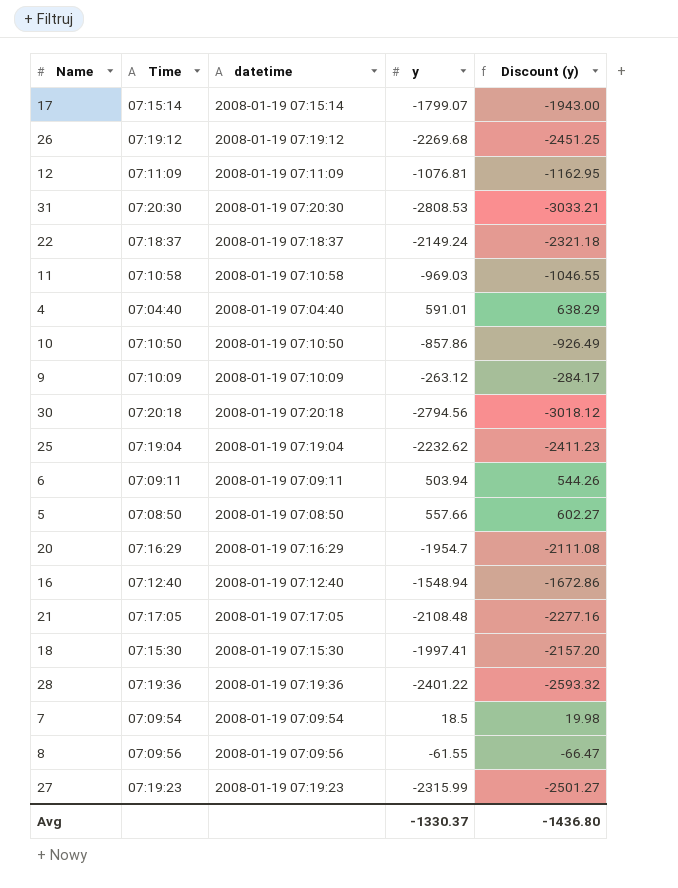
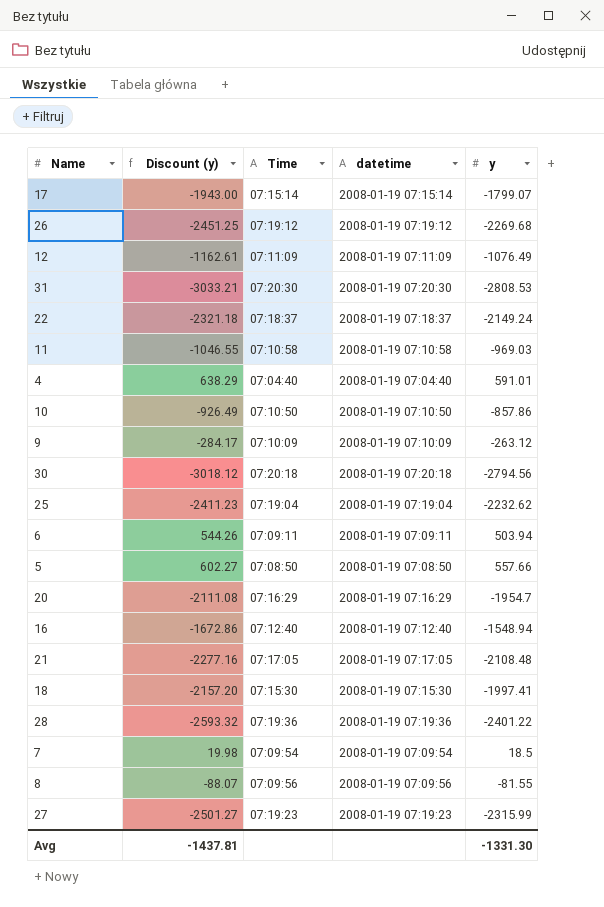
column Discount (y) | position: 5 -> 2
12 | Discount (y): -1162.95 -> -1162.61
12 | y: -1076.81 -> -1076.49
8 | Discount (y): -66.47 -> -88.07
8 | y: -61.55 -> -81.55
Avg | Discount (y): -1436.80 -> -1437.81
Avg | y: -1330.37 -> -1331.30

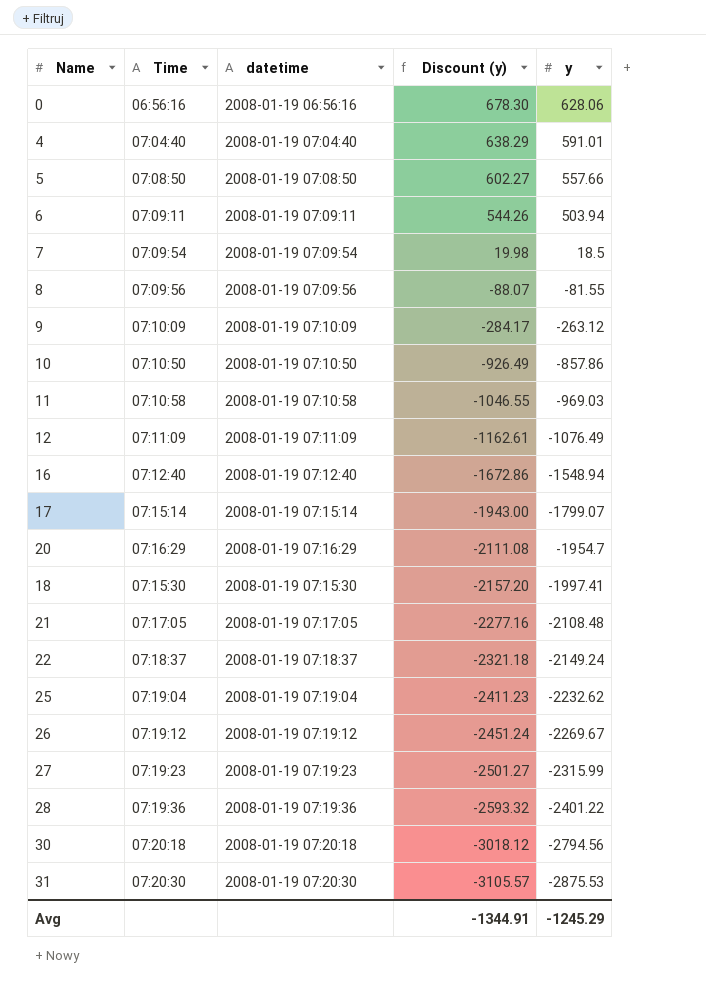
row order: none -> Discount (y) descending
column Discount (y) | position: 2 -> 4
row 0: none -> 06:56:16 | 2008-01-19 06:56:16 | 678.30 | 628.06
26 | Discount (y): -2451.25 -> -2451.24
26 | y: -2269.68 -> -2269.67
31 | Discount (y): -3033.21 -> -3105.57
31 | y: -2808.53 -> -2875.53
Avg | Discount (y): -1437.81 -> -1344.91
Avg | y: -1331.30 -> -1245.29

